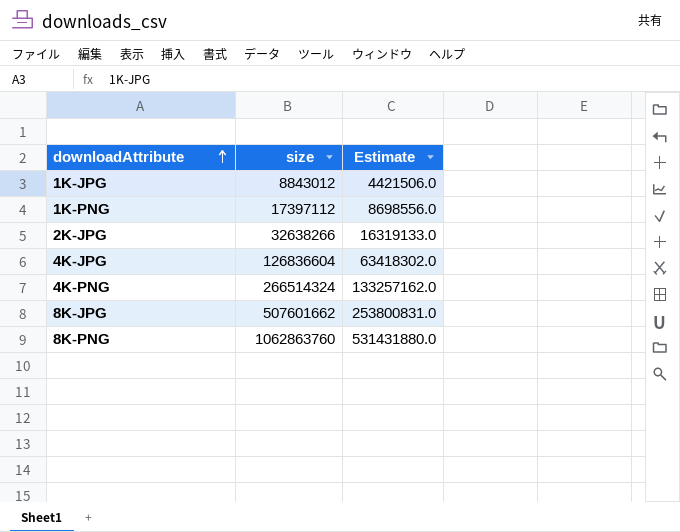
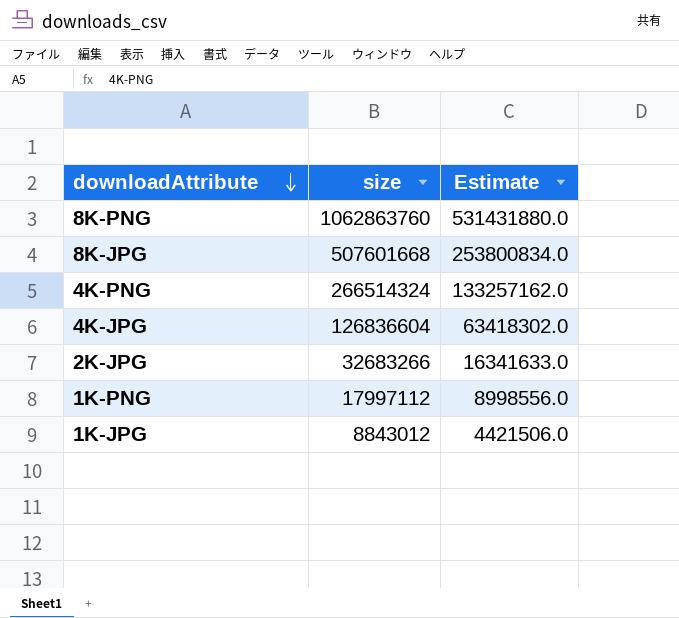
row order: downloadAttribute ascending -> downloadAttribute descending
8K-JPG | size: 507601662 -> 507601668
8K-JPG | Estimate: 253800831.0 -> 253800834.0
2K-JPG | size: 32638266 -> 32683266
2K-JPG | Estimate: 16319133.0 -> 16341633.0
1K-PNG | size: 17397112 -> 17997112
1K-PNG | Estimate: 8698556.0 -> 8998556.0

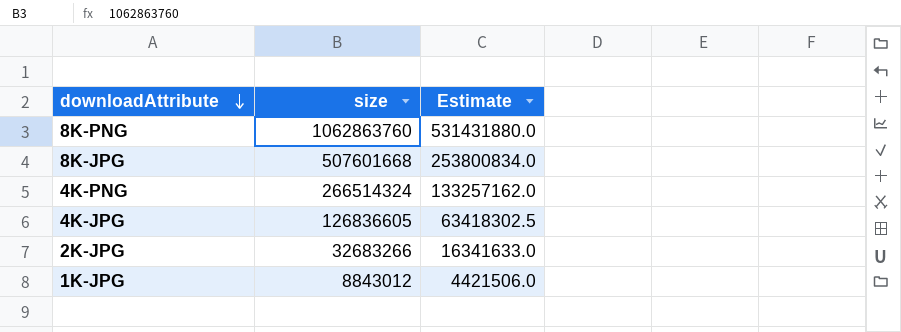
row 1K-PNG: 17997112 | 8998556.0 -> none
4K-JPG | size: 126836604 -> 126836605
4K-JPG | Estimate: 63418302.0 -> 63418302.5

